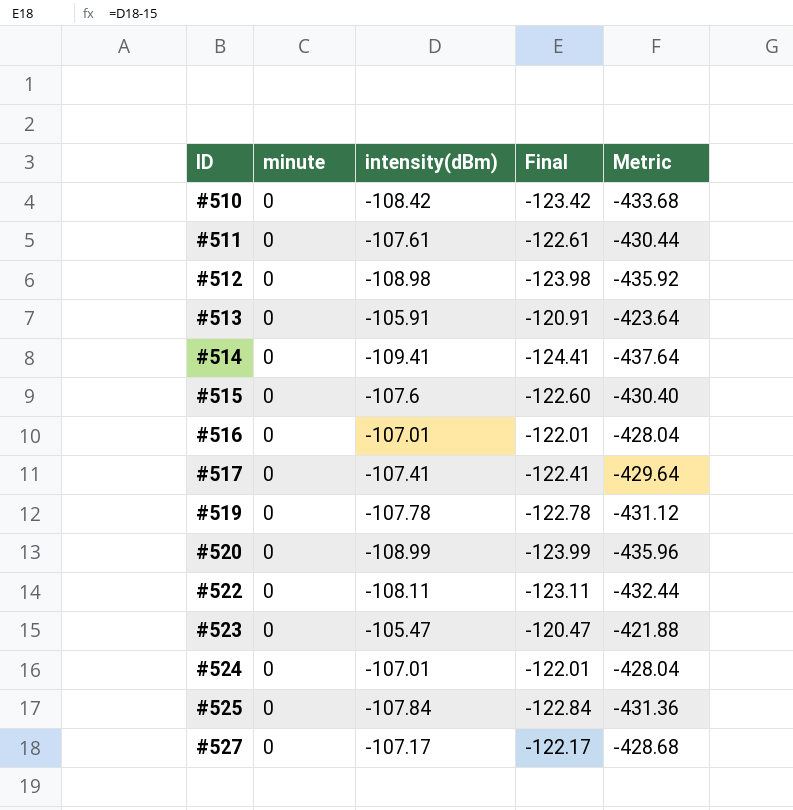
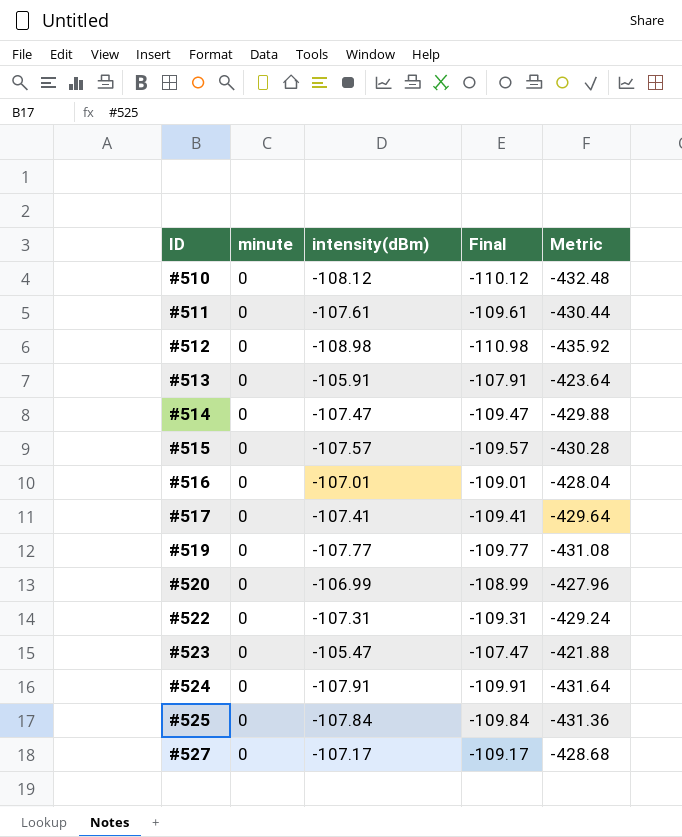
column Final | formula: [intensity(dBm)] - 15 -> [intensity(dBm)] - 2
#510 | intensity(dBm): -108.42 -> -108.12
#510 | Metric: -433.68 -> -432.48
#514 | intensity(dBm): -109.41 -> -107.47
#514 | Metric: -437.64 -> -429.88
#515 | intensity(dBm): -107.6 -> -107.57
#515 | Metric: -430.40 -> -430.28
#519 | intensity(dBm): -107.78 -> -107.77
#519 | Metric: -431.12 -> -431.08
#520 | intensity(dBm): -108.99 -> -106.99
#520 | Metric: -435.96 -> -427.96
#522 | intensity(dBm): -108.11 -> -107.31
#522 | Metric: -432.44 -> -429.24
#524 | intensity(dBm): -107.01 -> -107.91
#524 | Metric: -428.04 -> -431.64

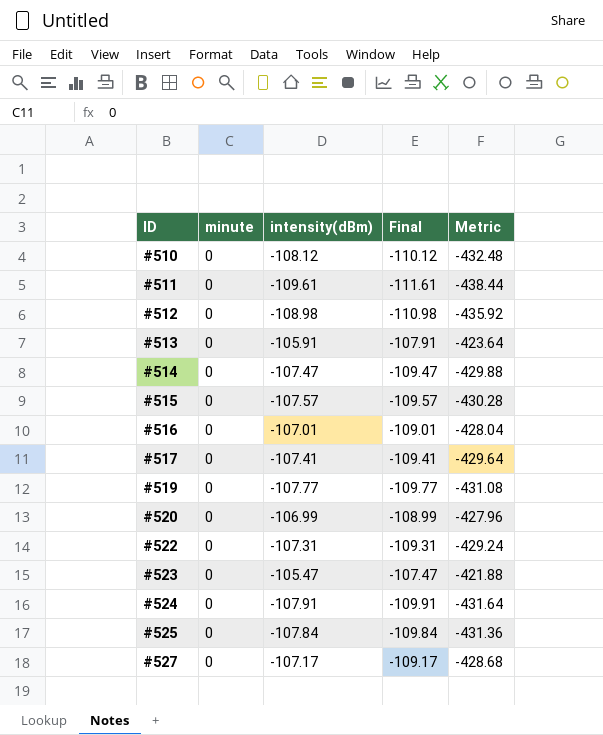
#511 | intensity(dBm): -107.61 -> -109.61
#511 | Final: -109.61 -> -111.61
#511 | Metric: -430.44 -> -438.44

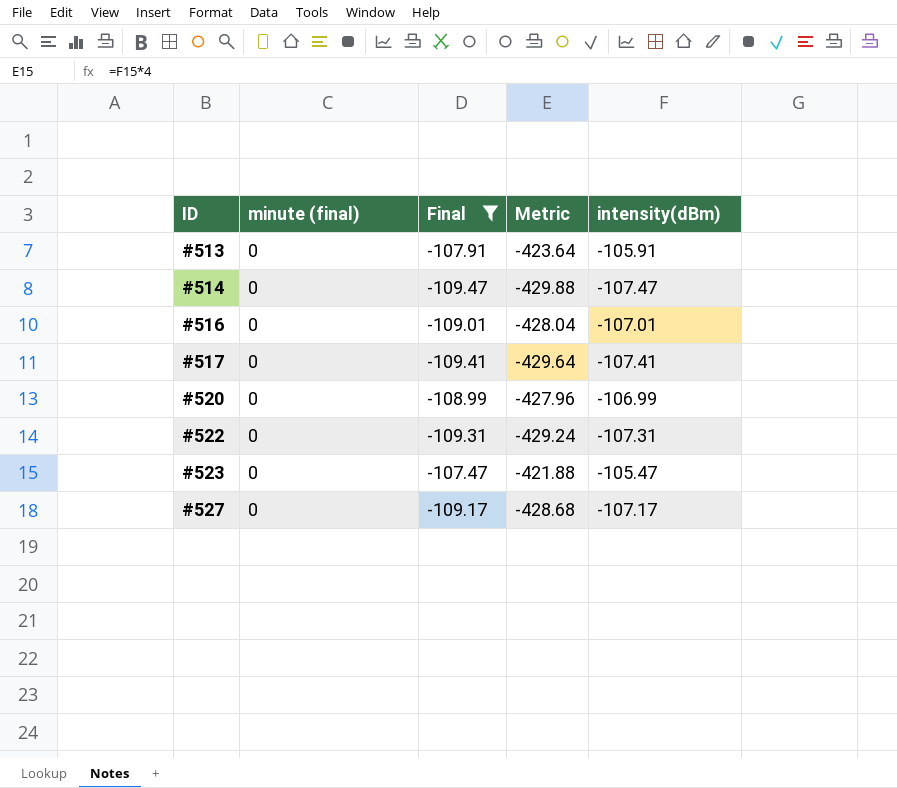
filter: none -> Final >= -109.47
column name: minute -> minute (final)
column intensity(dBm) | position: 3 -> 5

